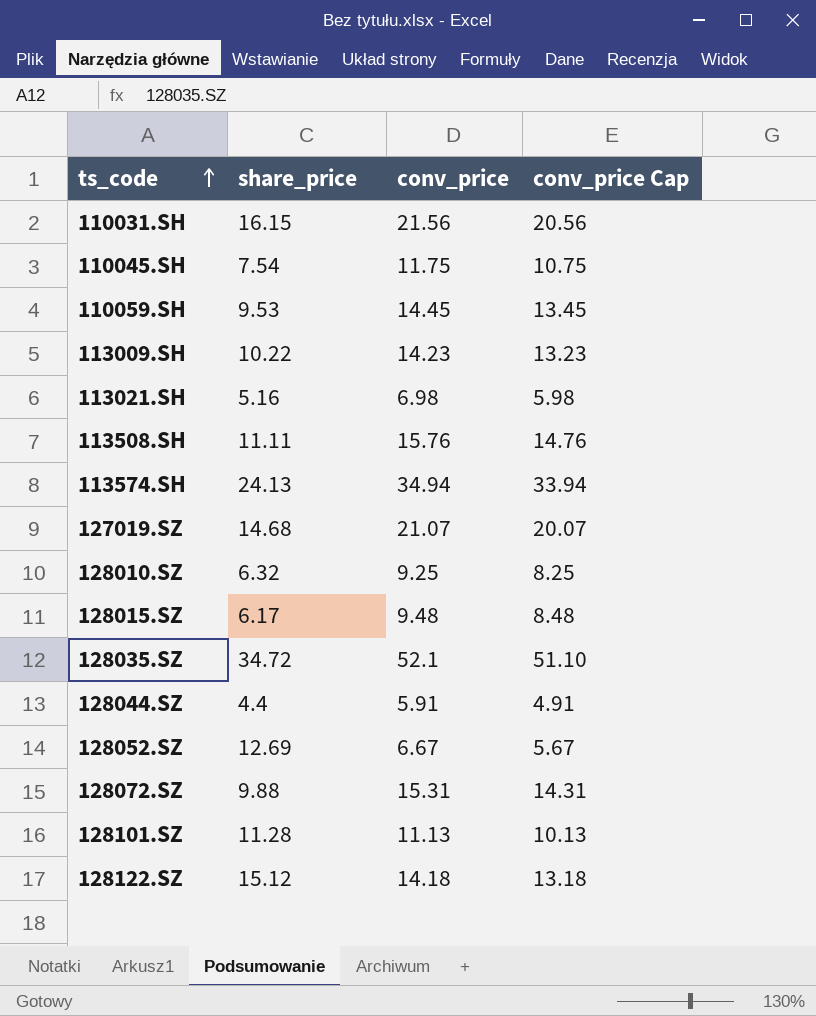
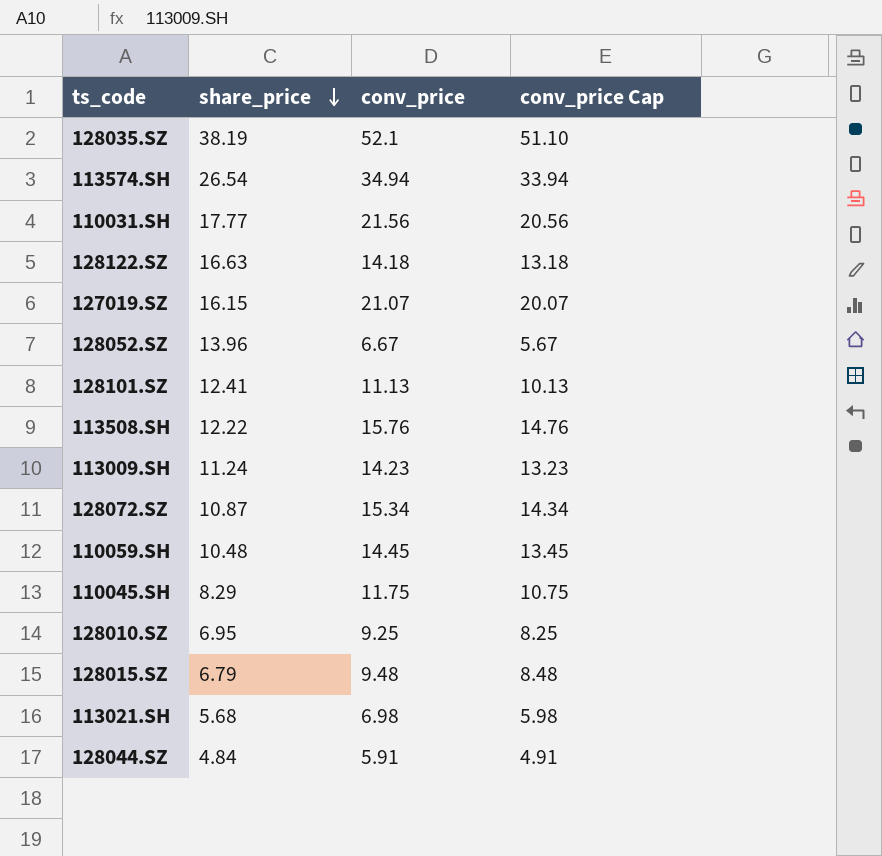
row order: ts_code ascending -> share_price descending
128035.SZ | share_price: 34.72 -> 38.19
113574.SH | share_price: 24.13 -> 26.54
110031.SH | share_price: 16.15 -> 17.77
128122.SZ | share_price: 15.12 -> 16.63
127019.SZ | share_price: 14.68 -> 16.15
128052.SZ | share_price: 12.69 -> 13.96
128101.SZ | share_price: 11.28 -> 12.41
113508.SH | share_price: 11.11 -> 12.22
113009.SH | share_price: 10.22 -> 11.24
128072.SZ | share_price: 9.88 -> 10.87
128072.SZ | conv_price: 15.31 -> 15.34
128072.SZ | conv_price Cap: 14.31 -> 14.34
110059.SH | share_price: 9.53 -> 10.48
110045.SH | share_price: 7.54 -> 8.29
128010.SZ | share_price: 6.32 -> 6.95
128015.SZ | share_price: 6.17 -> 6.79
113021.SH | share_price: 5.16 -> 5.68
128044.SZ | share_price: 4.4 -> 4.84

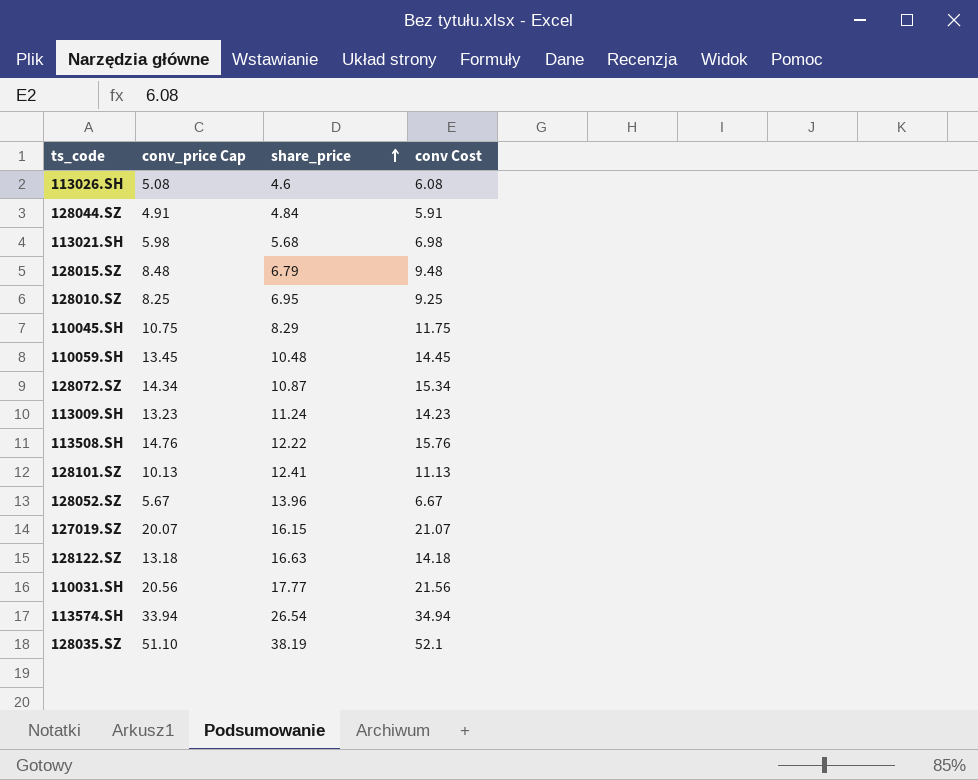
row order: share_price descending -> share_price ascending
column conv_price Cap | position: 4 -> 2
column name: conv_price -> conv Cost
row 113026.SH: none -> 5.08 | 4.6 | 6.08

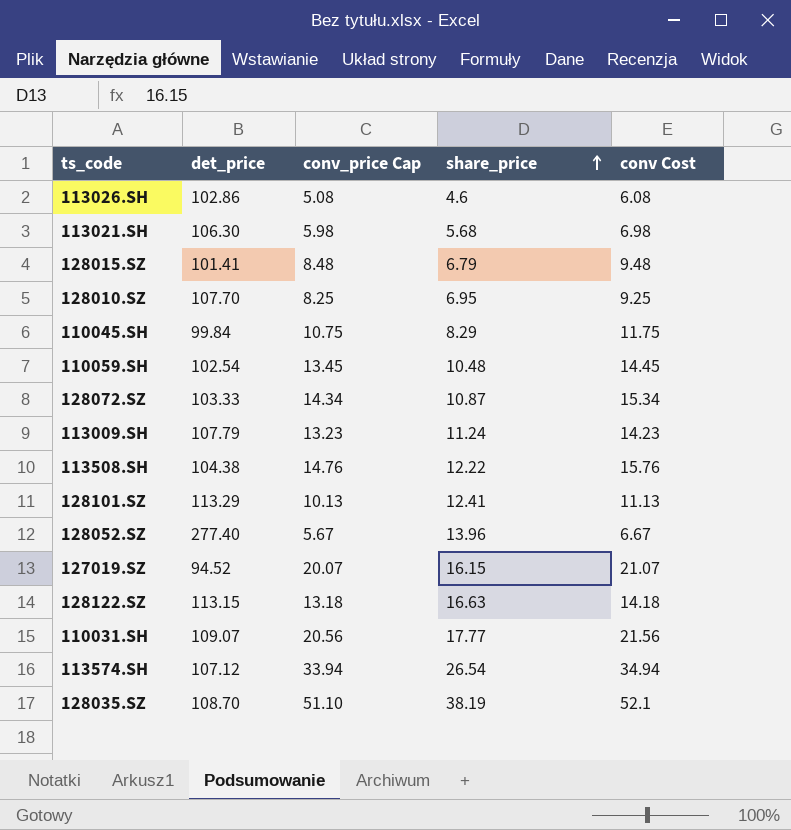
column det_price | position: none -> 2
row 128044.SZ: 4.91 | 4.84 | 5.91 -> none

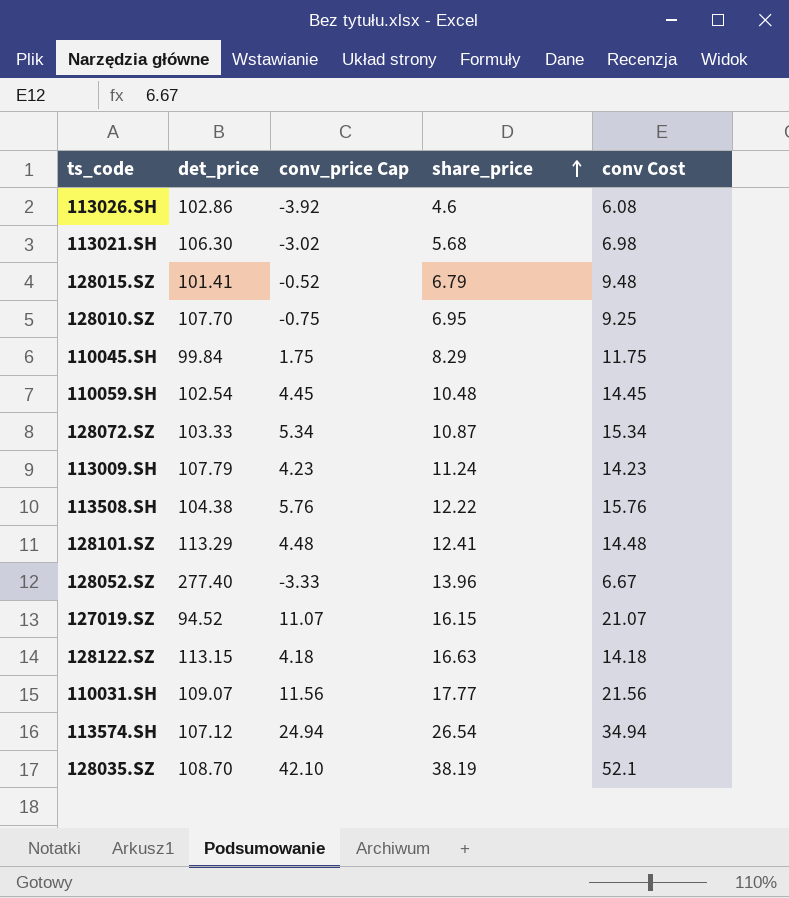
column conv_price Cap | formula: [conv Cost] - 1 -> [conv Cost] - 10
128101.SZ | conv Cost: 11.13 -> 14.48

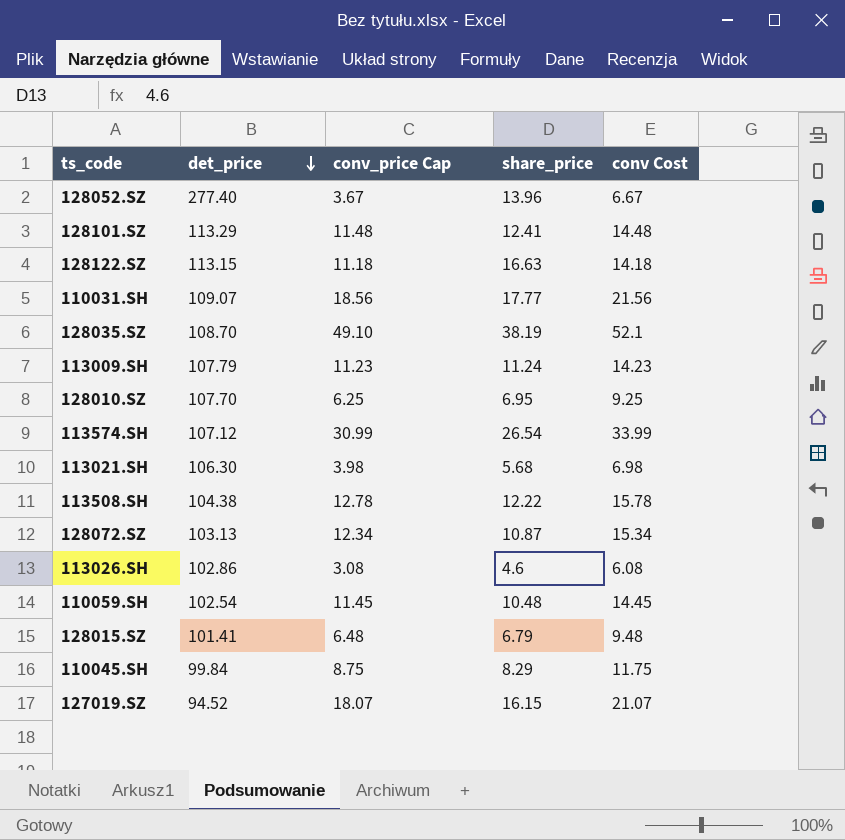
row order: share_price ascending -> det_price descending
column conv_price Cap | formula: [conv Cost] - 10 -> [conv Cost] - 3
113574.SH | conv Cost: 34.94 -> 33.99
113508.SH | conv Cost: 15.76 -> 15.78
128072.SZ | det_price: 103.33 -> 103.13

